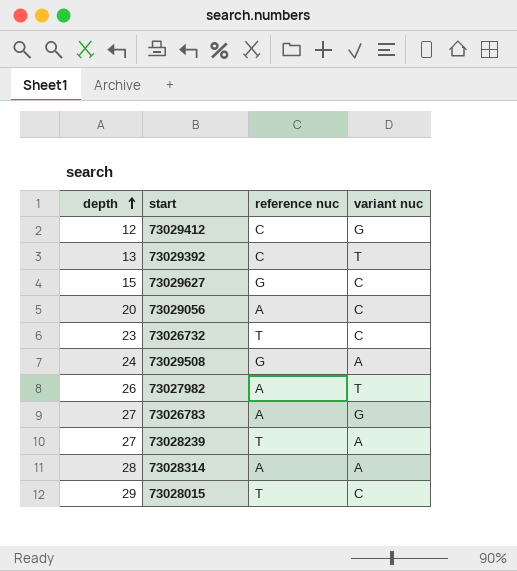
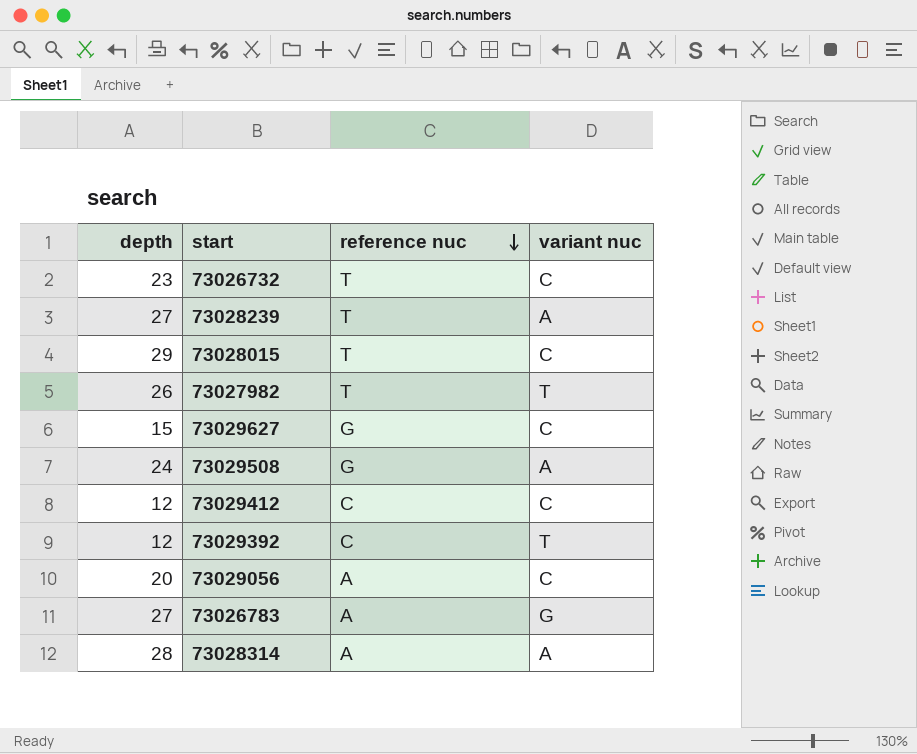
row order: depth ascending -> reference nuc descending
73027982 | reference nuc: A -> T
73029412 | variant nuc: G -> C
73029392 | depth: 13 -> 12

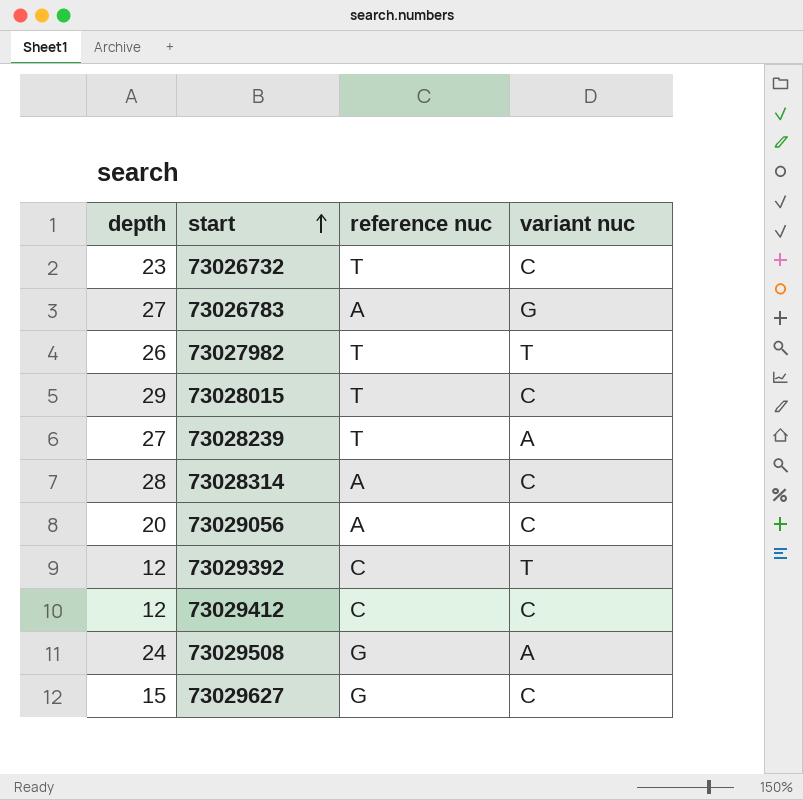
row order: reference nuc descending -> start ascending
73028314 | variant nuc: A -> C

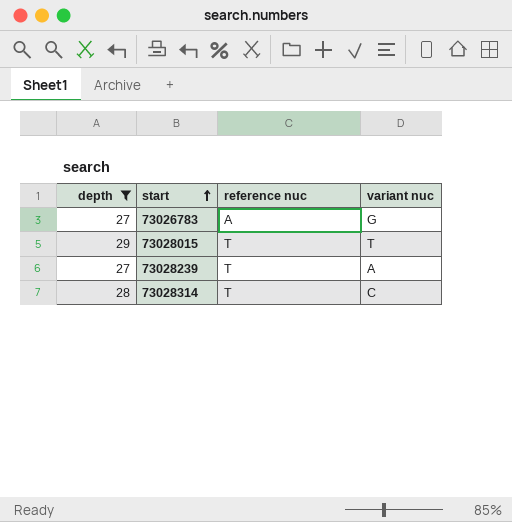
filter: none -> depth >= 27
73028015 | variant nuc: C -> T
73028314 | reference nuc: A -> T

